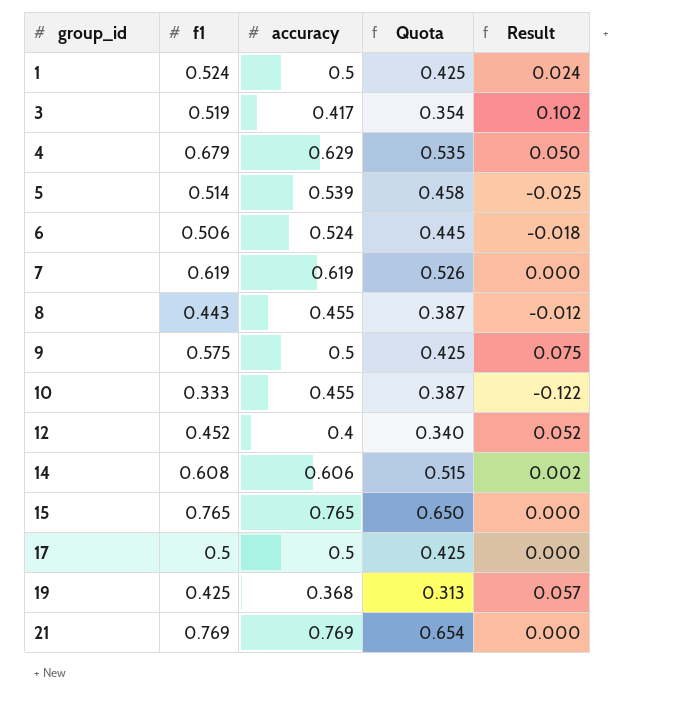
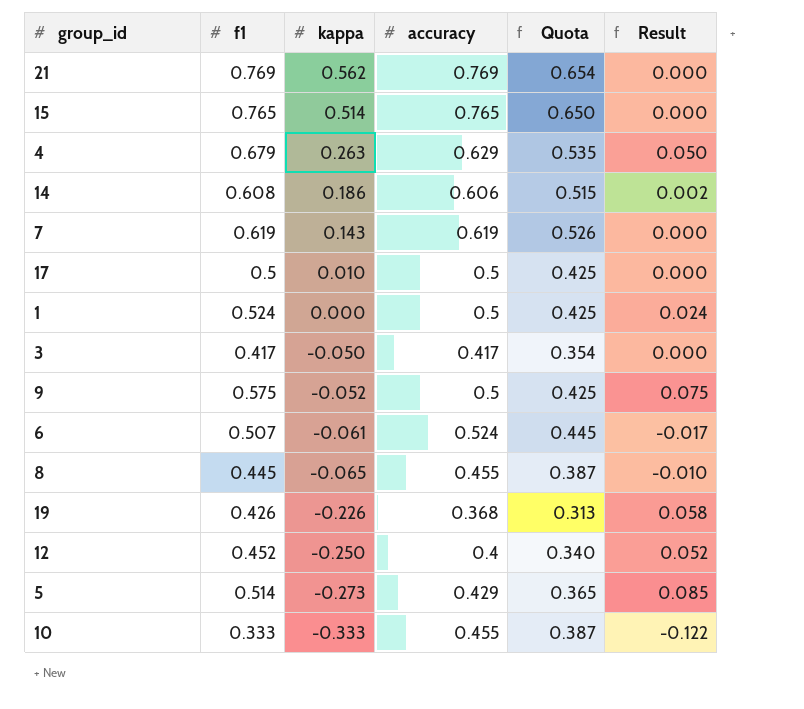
row order: group_id ascending -> kappa descending
column kappa | position: none -> 3
3 | f1: 0.519 -> 0.417
3 | Result: 0.102 -> 0.000
6 | f1: 0.506 -> 0.507
6 | Result: -0.018 -> -0.017
8 | f1: 0.443 -> 0.445
8 | Result: -0.012 -> -0.010
19 | f1: 0.425 -> 0.426
19 | Result: 0.057 -> 0.058
5 | accuracy: 0.539 -> 0.429
5 | Quota: 0.458 -> 0.365
5 | Result: -0.025 -> 0.085

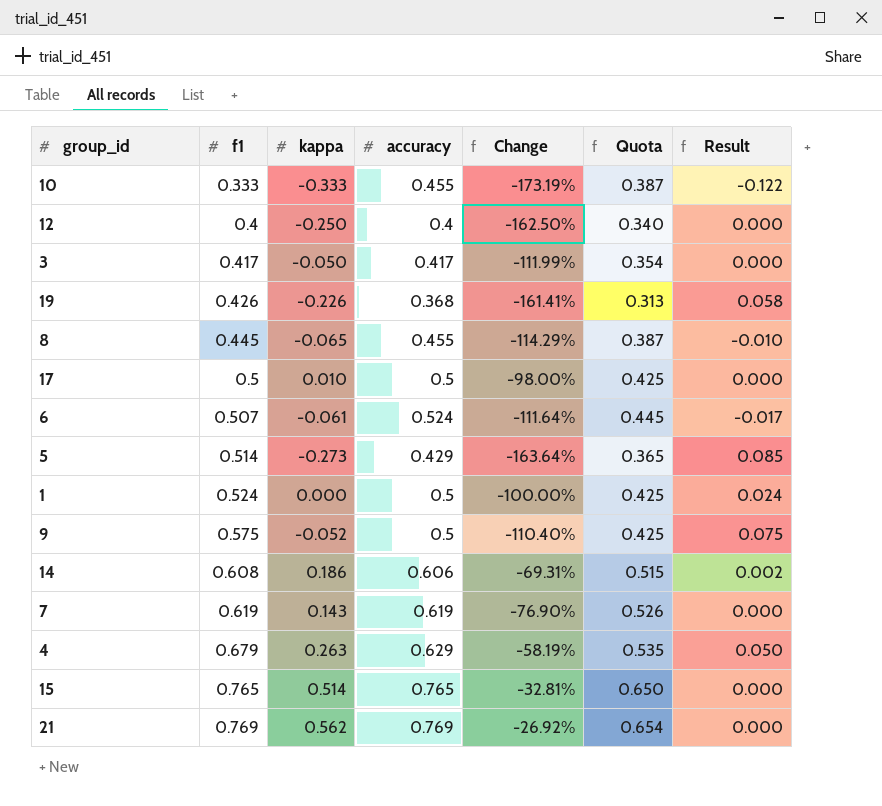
row order: kappa descending -> f1 ascending
column Change | formula: none -> ([kappa] - [accuracy]) / [accuracy]
12 | f1: 0.452 -> 0.4
12 | Result: 0.052 -> 0.000

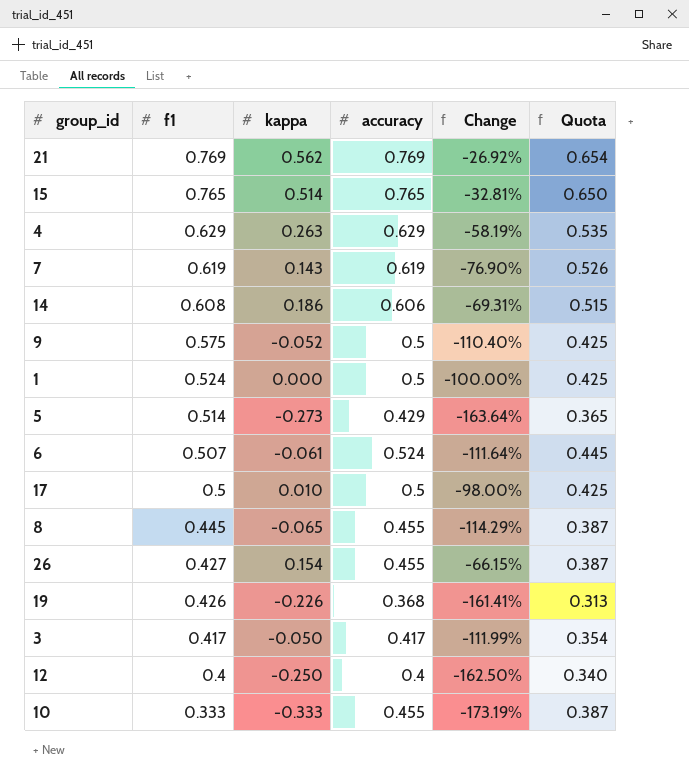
row order: f1 ascending -> f1 descending
column Result | formula: [f1] - [accuracy] -> none
4 | f1: 0.679 -> 0.629
row 26: none -> 0.427 | 0.154 | 0.455 | -66.15% | 0.387

